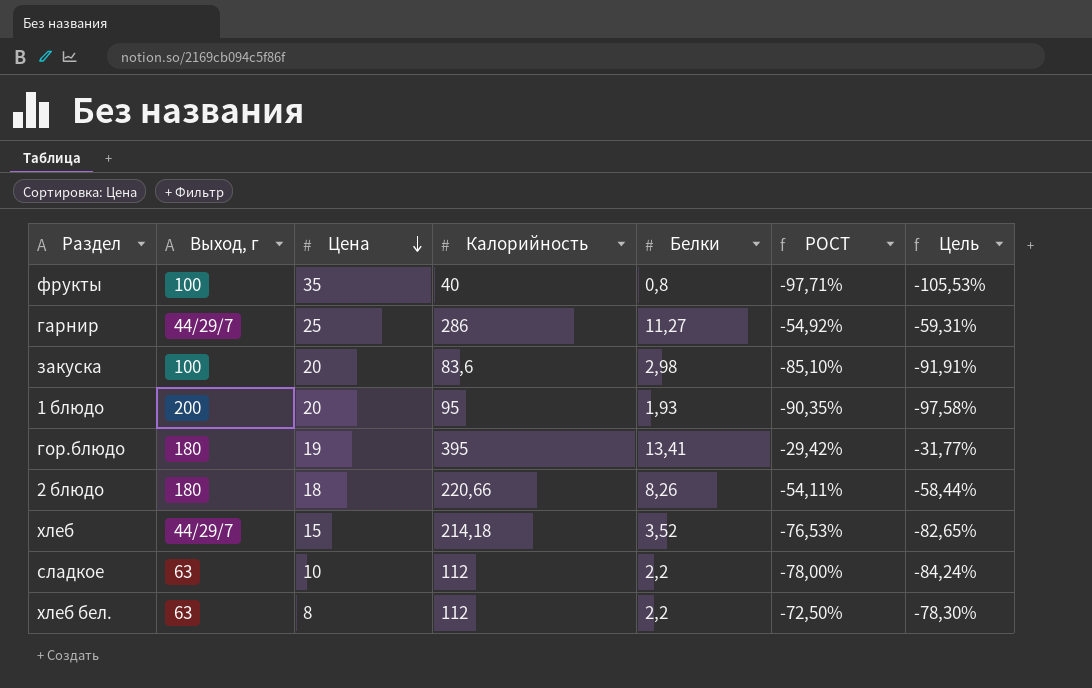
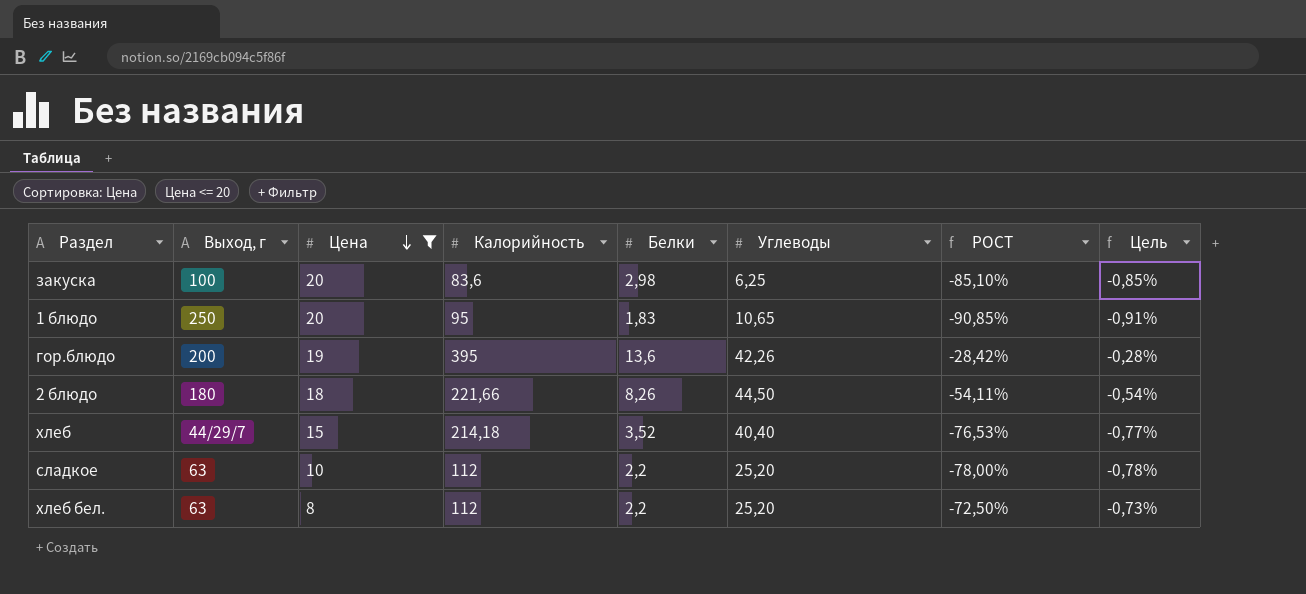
filter: none -> Цена <= 20
column Углеводы | position: none -> 6
column Цель | formula: [РОСТ] * 1,08 -> [РОСТ] * 0,01
1 блюдо | Выход, г: 200 -> 250
1 блюдо | Белки: 1,93 -> 1,83
1 блюдо | РОСТ: -90,35% -> -90,85%
гор.блюдо | Выход, г: 180 -> 200
гор.блюдо | Белки: 13,41 -> 13,6
гор.блюдо | РОСТ: -29,42% -> -28,42%
2 блюдо | Калорийность: 220,66 -> 221,66

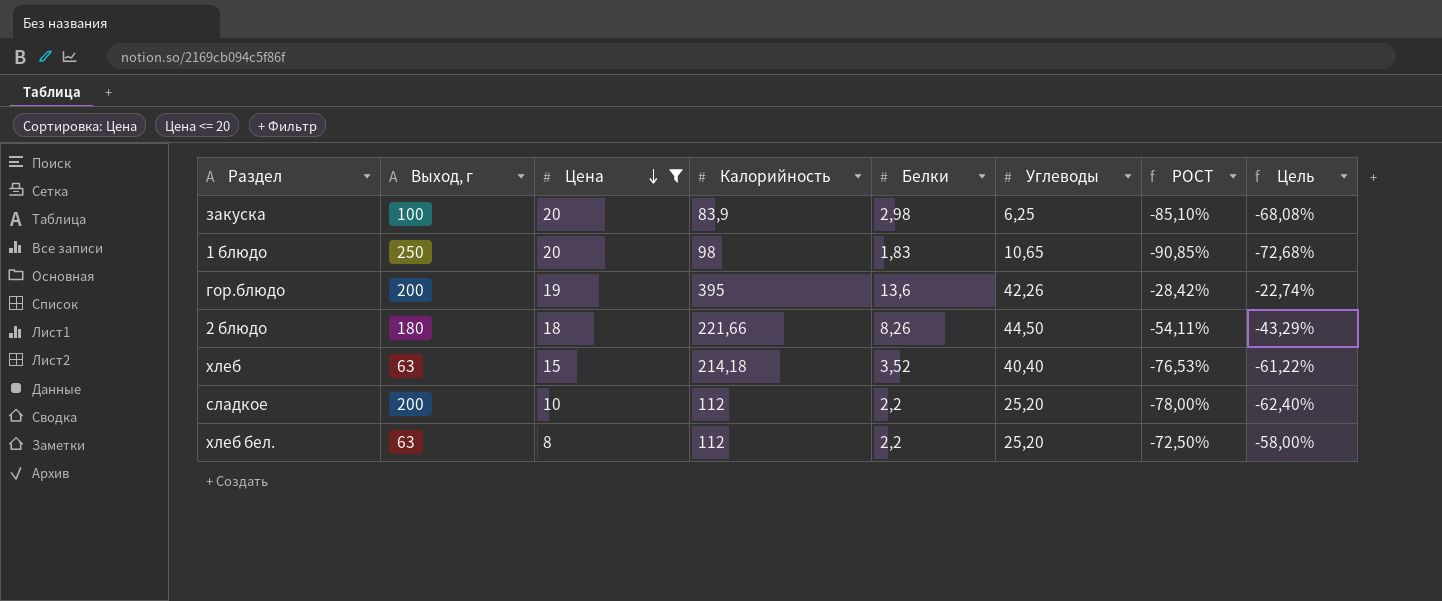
column Цель | formula: [РОСТ] * 0,01 -> [РОСТ] * 0,8
закуска | Калорийность: 83,6 -> 83,9
1 блюдо | Калорийность: 95 -> 98
хлеб | Выход, г: 44/29/7 -> 63
сладкое | Выход, г: 63 -> 200

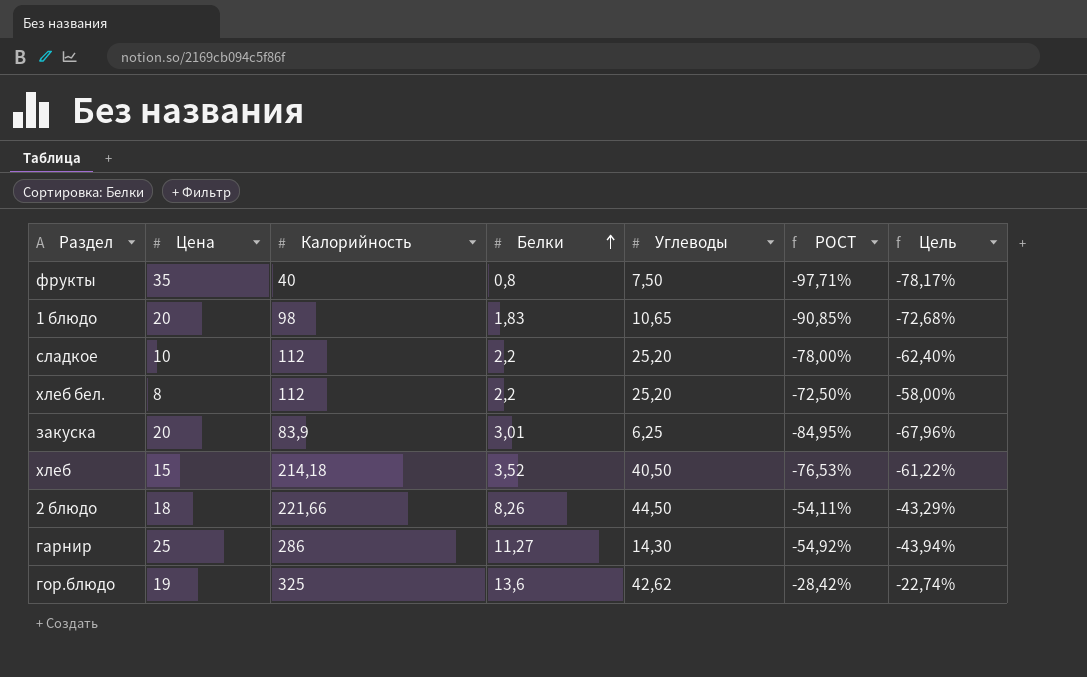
filter: Цена <= 20 -> none
row order: Цена descending -> Белки ascending
column Выход, г | position: 2 -> none
закуска | Белки: 2,98 -> 3,01
закуска | РОСТ: -85,10% -> -84,95%
закуска | Цель: -68,08% -> -67,96%
хлеб | Углеводы: 40,40 -> 40,50
гор.блюдо | Калорийность: 395 -> 325
гор.блюдо | Углеводы: 42,26 -> 42,62

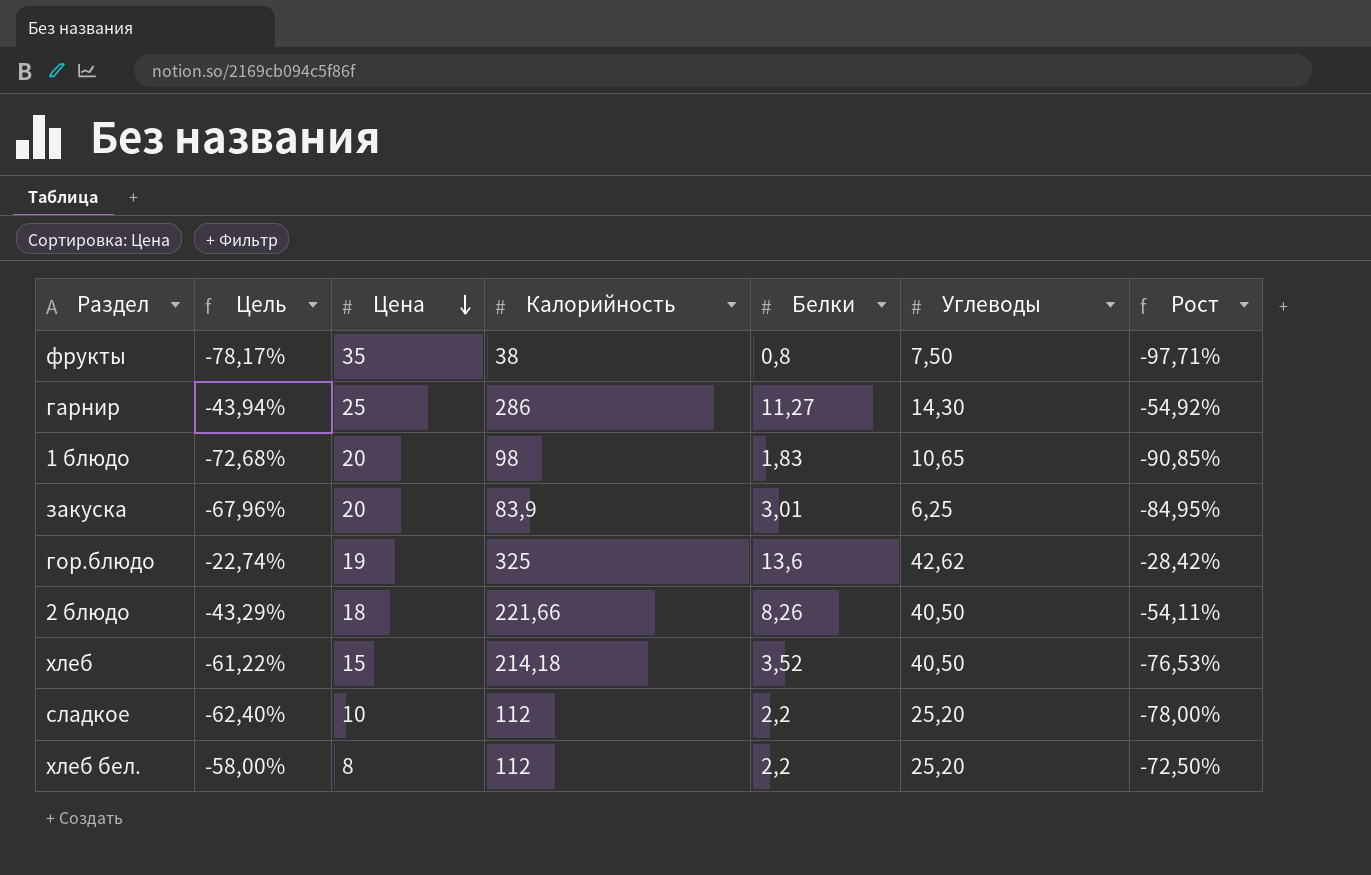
row order: Белки ascending -> Цена descending
column Цель | position: 7 -> 2
column name: РОСТ -> Рост
фрукты | Калорийность: 40 -> 38
2 блюдо | Углеводы: 44,50 -> 40,50

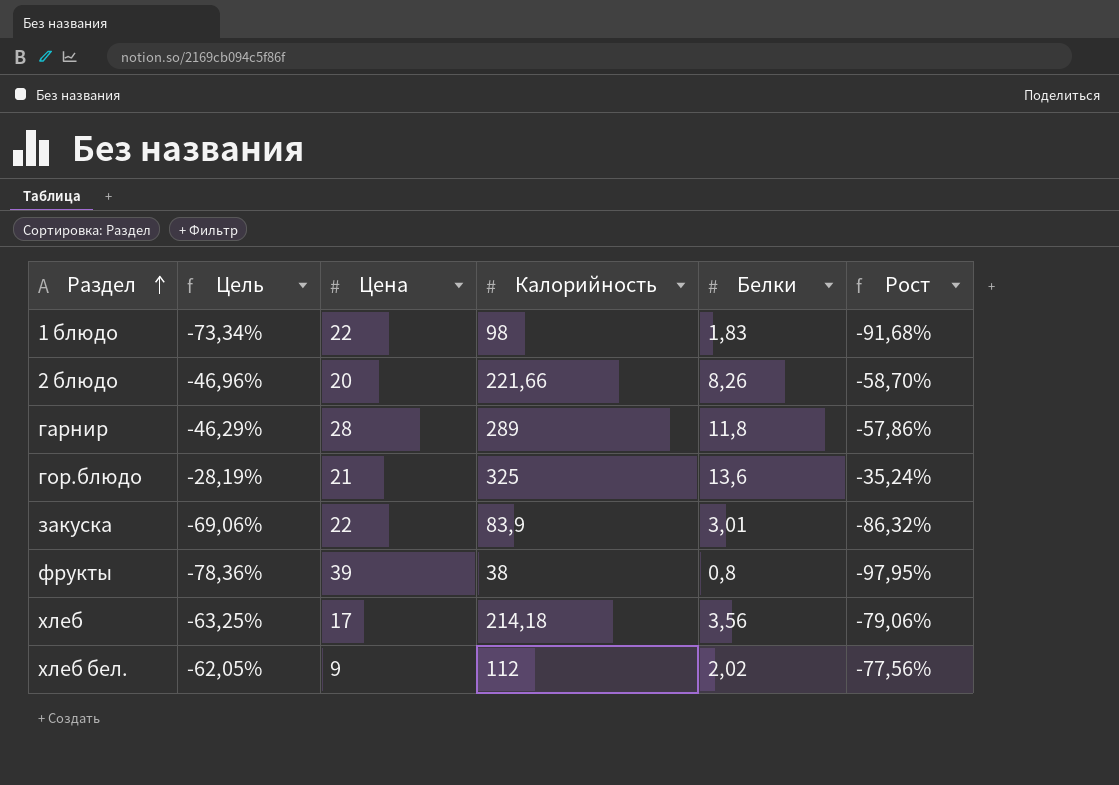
row order: Цена descending -> Раздел ascending
column Углеводы | position: 6 -> none
row сладкое: -62,40% | 10 | 112 | 2,2 | 25,20 | -78,00% -> none
1 блюдо | Цель: -72,68% -> -73,34%
1 блюдо | Цена: 20 -> 22
1 блюдо | Рост: -90,85% -> -91,68%
2 блюдо | Цель: -43,29% -> -46,96%
2 блюдо | Цена: 18 -> 20
2 блюдо | Рост: -54,11% -> -58,70%
гарнир | Цель: -43,94% -> -46,29%
гарнир | Цена: 25 -> 28
гарнир | Калорийность: 286 -> 289
гарнир | Белки: 11,27 -> 11,8
гарнир | Рост: -54,92% -> -57,86%
гор.блюдо | Цель: -22,74% -> -28,19%
гор.блюдо | Цена: 19 -> 21
гор.блюдо | Рост: -28,42% -> -35,24%
закуска | Цель: -67,96% -> -69,06%
закуска | Цена: 20 -> 22
закуска | Рост: -84,95% -> -86,32%
фрукты | Цель: -78,17% -> -78,36%
фрукты | Цена: 35 -> 39
фрукты | Рост: -97,71% -> -97,95%
хлеб | Цель: -61,22% -> -63,25%
хлеб | Цена: 15 -> 17
хлеб | Белки: 3,52 -> 3,56
хлеб | Рост: -76,53% -> -79,06%
хлеб бел. | Цель: -58,00% -> -62,05%
хлеб бел. | Цена: 8 -> 9
хлеб бел. | Белки: 2,2 -> 2,02
хлеб бел. | Рост: -72,50% -> -77,56%

